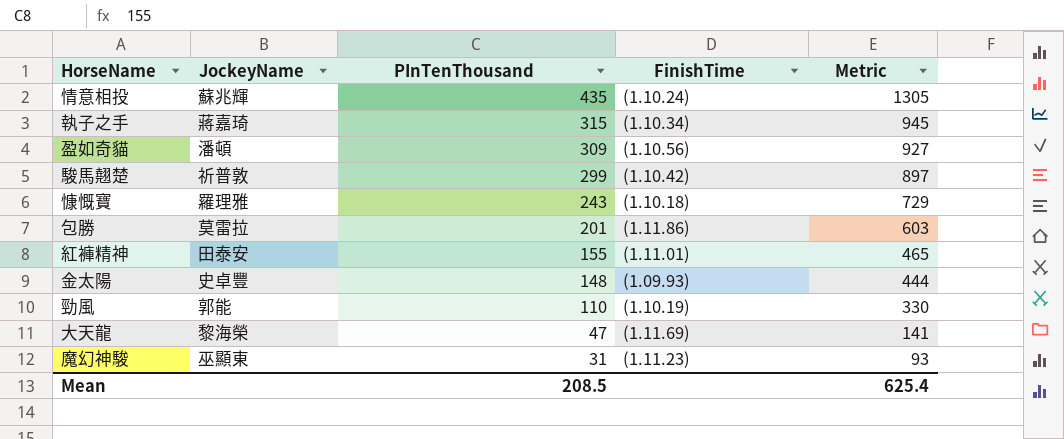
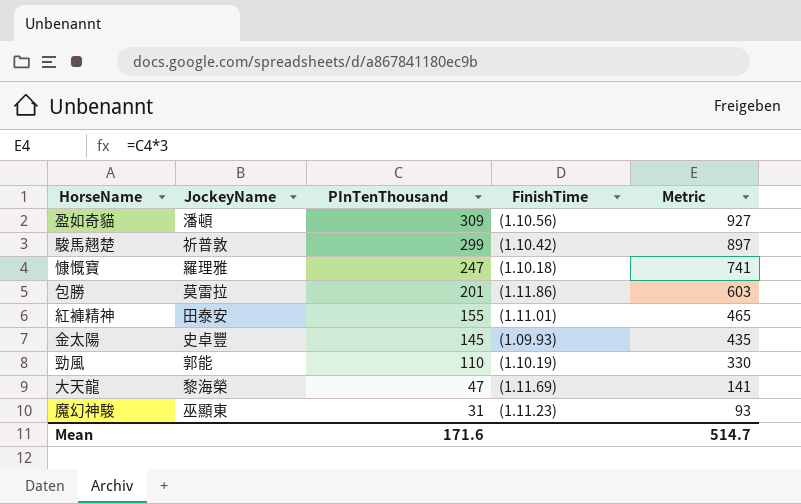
row 情意相投: 蘇兆輝 | 435 | (1.10.24) | 1305 -> none
row 執子之手: 蔣嘉琦 | 315 | (1.10.34) | 945 -> none
慷慨寶 | PInTenThousand: 243 -> 247
慷慨寶 | Metric: 729 -> 741
金太陽 | PInTenThousand: 148 -> 145
金太陽 | Metric: 444 -> 435
Mean | PInTenThousand: 208.5 -> 171.6
Mean | Metric: 625.4 -> 514.7

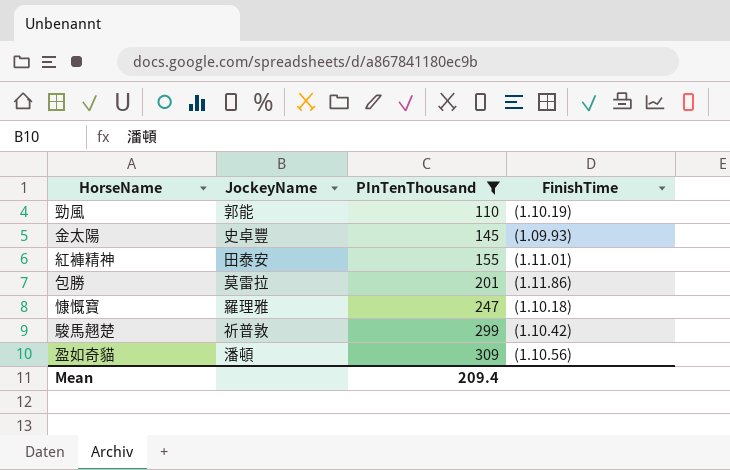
filter: none -> PInTenThousand >= 110
row order: PInTenThousand descending -> PInTenThousand ascending
column Metric | formula: [PInTenThousand] * 3 -> none
Mean | PInTenThousand: 171.6 -> 209.4

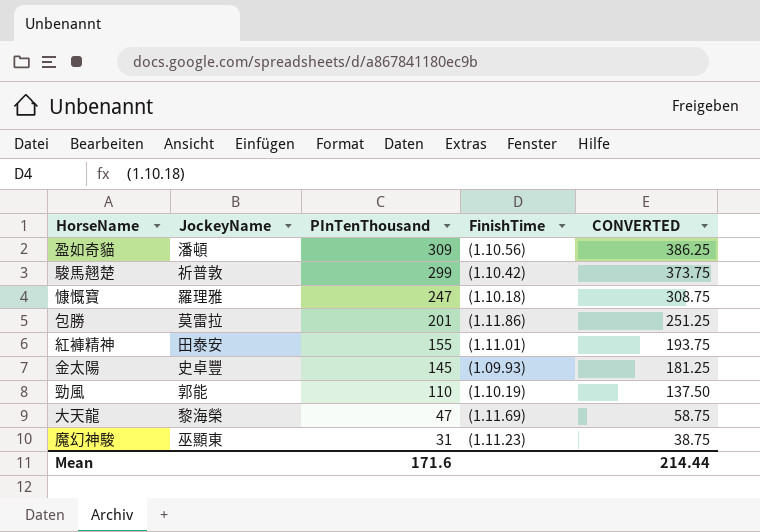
filter: PInTenThousand >= 110 -> none
row order: PInTenThousand ascending -> PInTenThousand descending
column CONVERTED | formula: none -> [PInTenThousand] * 1.25
Mean | PInTenThousand: 209.4 -> 171.6

